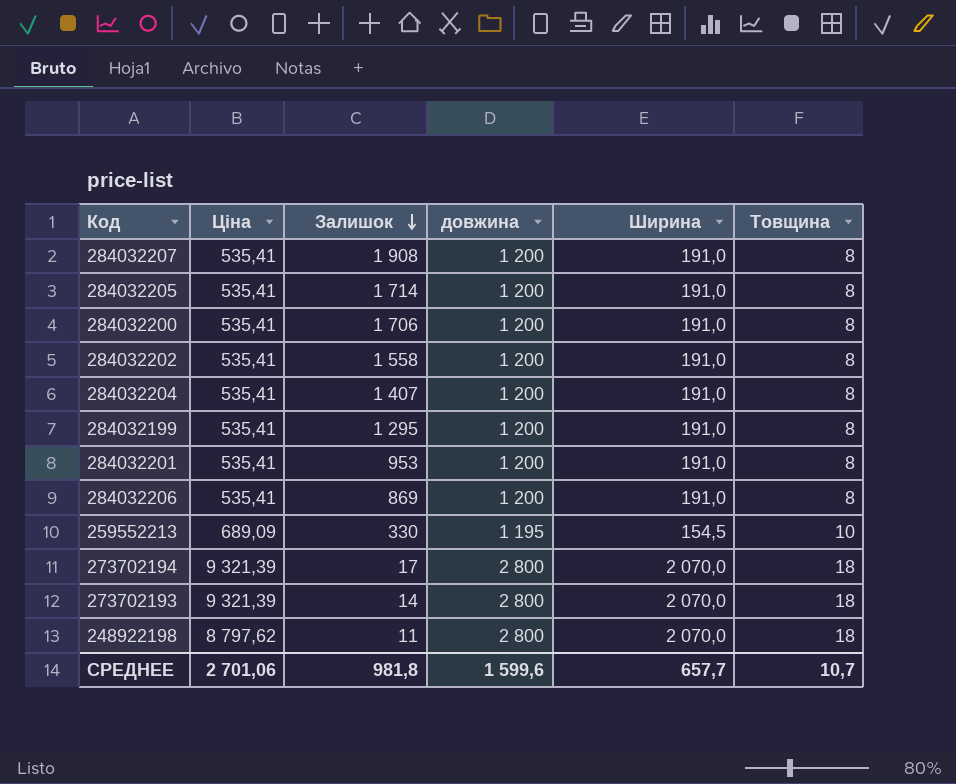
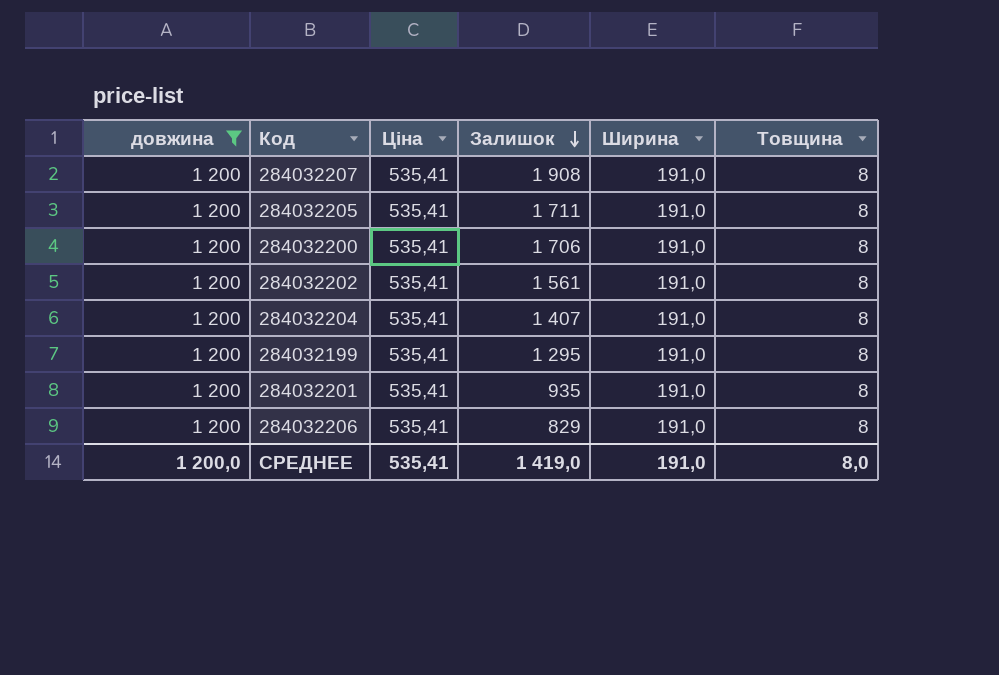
filter: none -> довжина = 1 200
column довжина | position: 4 -> 1
284032205 | Залишок: 1 714 -> 1 711
284032202 | Залишок: 1 558 -> 1 561
284032201 | Залишок: 953 -> 935
284032206 | Залишок: 869 -> 829
СРЕДНЕЕ | довжина: 1 599,6 -> 1 200,0
СРЕДНЕЕ | Ціна: 2 701,06 -> 535,41
СРЕДНЕЕ | Залишок: 981,8 -> 1 419,0
СРЕДНЕЕ | Ширина: 657,7 -> 191,0
СРЕДНЕЕ | Товщина: 10,7 -> 8,0

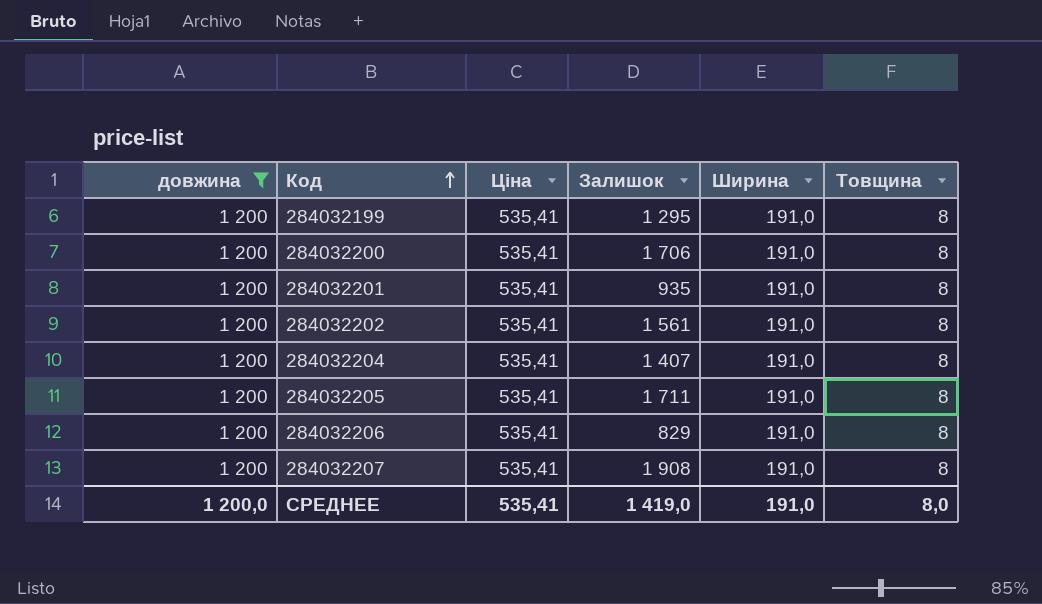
row order: Залишок descending -> Код ascending

